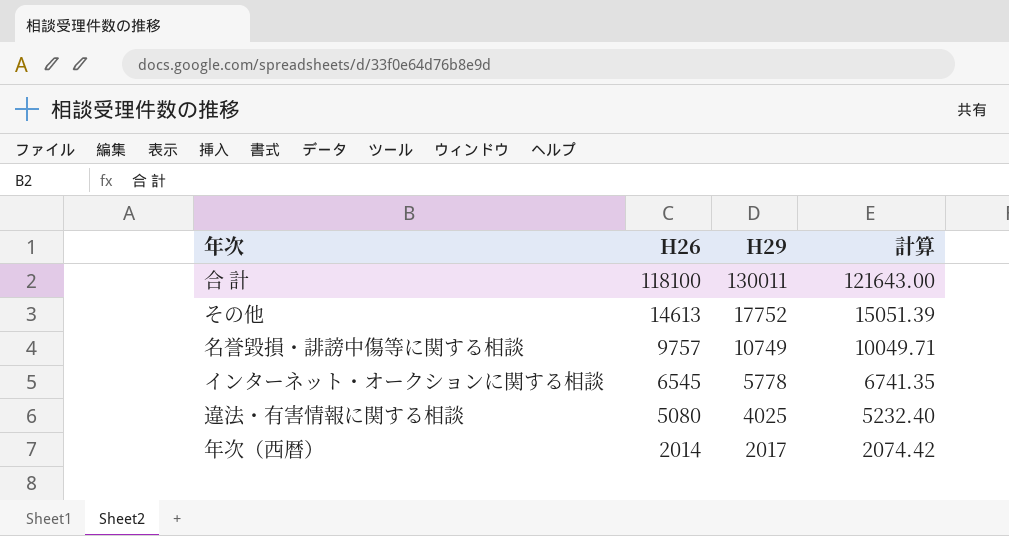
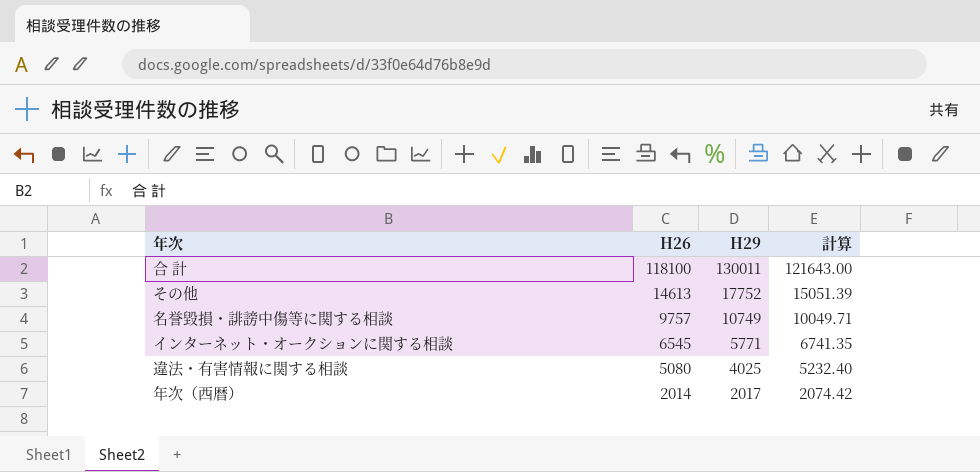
インターネット・オークションに関する相談 | H29: 5778 -> 5771

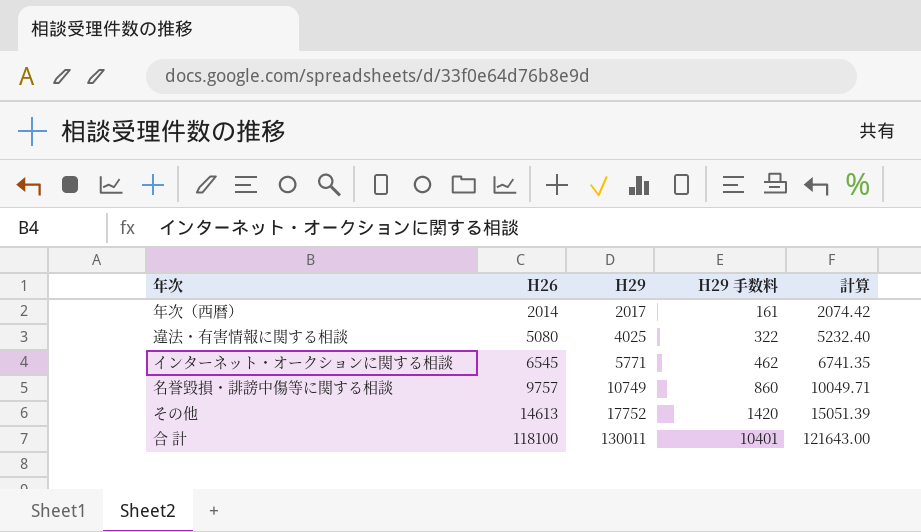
row order: H26 descending -> H26 ascending
column H29 手数料 | formula: none -> [H29] * 0.08

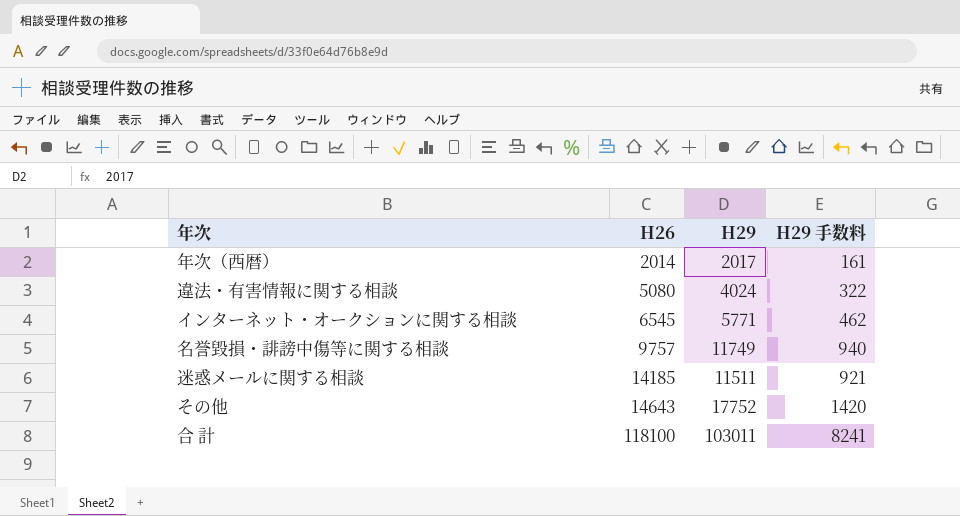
column 計算 | formula: [H26] * 1.03 -> none
違法・有害情報に関する相談 | H29: 4025 -> 4024
名誉毀損・誹謗中傷等に関する相談 | H29: 10749 -> 11749
名誉毀損・誹謗中傷等に関する相談 | H29 手数料: 860 -> 940
row 迷惑メールに関する相談: none -> 14185 | 11511 | 921
その他 | H26: 14613 -> 14643
合 計 | H29: 130011 -> 103011
合 計 | H29 手数料: 10401 -> 8241

